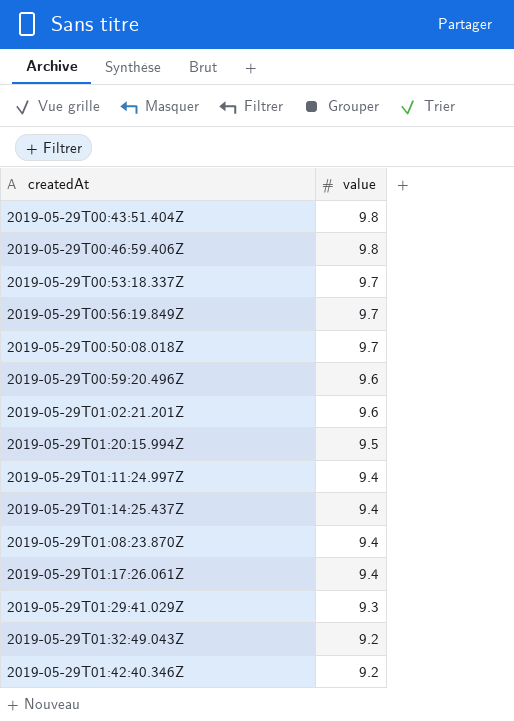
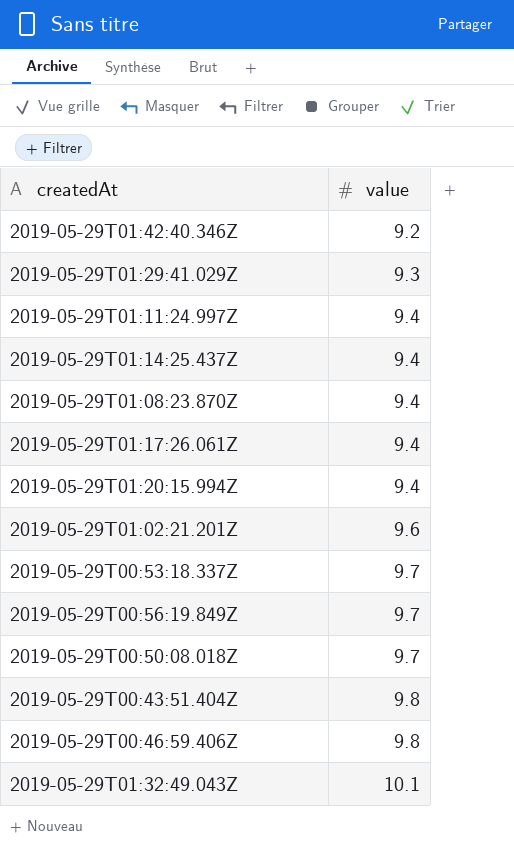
row order: value descending -> value ascending
row 2019-05-29T00:59:20.496Z: 9.6 -> none
2019-05-29T01:20:15.994Z | value: 9.5 -> 9.4
2019-05-29T01:32:49.043Z | value: 9.2 -> 10.1

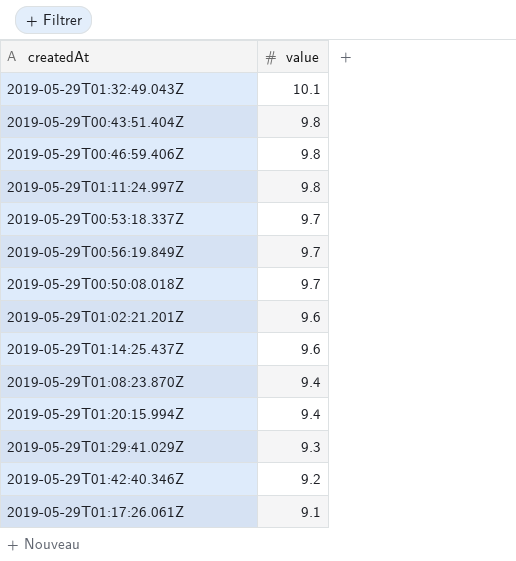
row order: value ascending -> value descending
2019-05-29T01:11:24.997Z | value: 9.4 -> 9.8
2019-05-29T01:14:25.437Z | value: 9.4 -> 9.6
2019-05-29T01:17:26.061Z | value: 9.4 -> 9.1

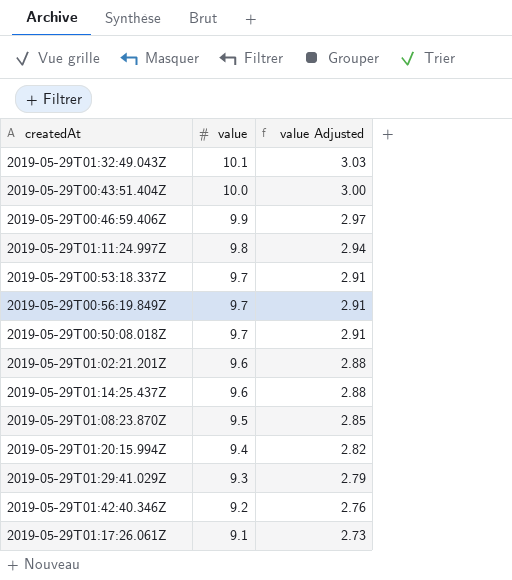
column value Adjusted | formula: none -> [value] * 0.3
2019-05-29T00:43:51.404Z | value: 9.8 -> 10.0
2019-05-29T00:46:59.406Z | value: 9.8 -> 9.9
2019-05-29T01:08:23.870Z | value: 9.4 -> 9.5

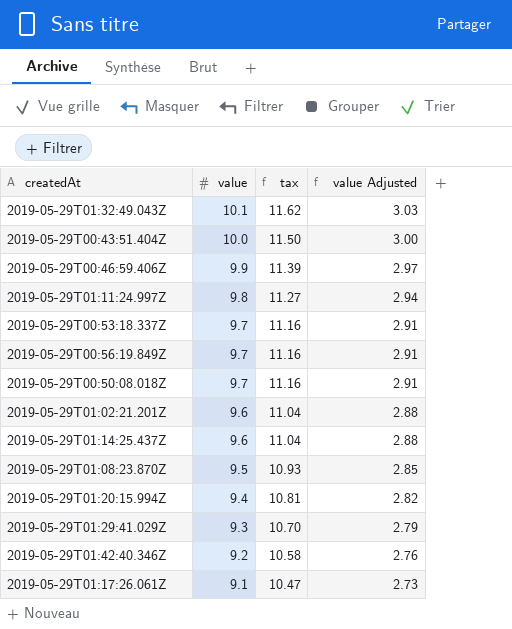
column tax | formula: none -> [value] * 1.15

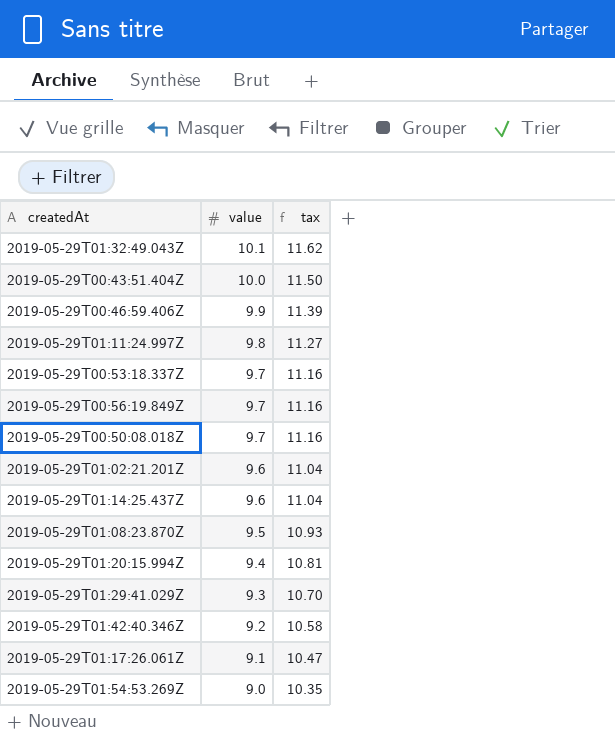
column value Adjusted | formula: [value] * 0.3 -> none
row 2019-05-29T01:54:53.269Z: none -> 9.0 | 10.35

